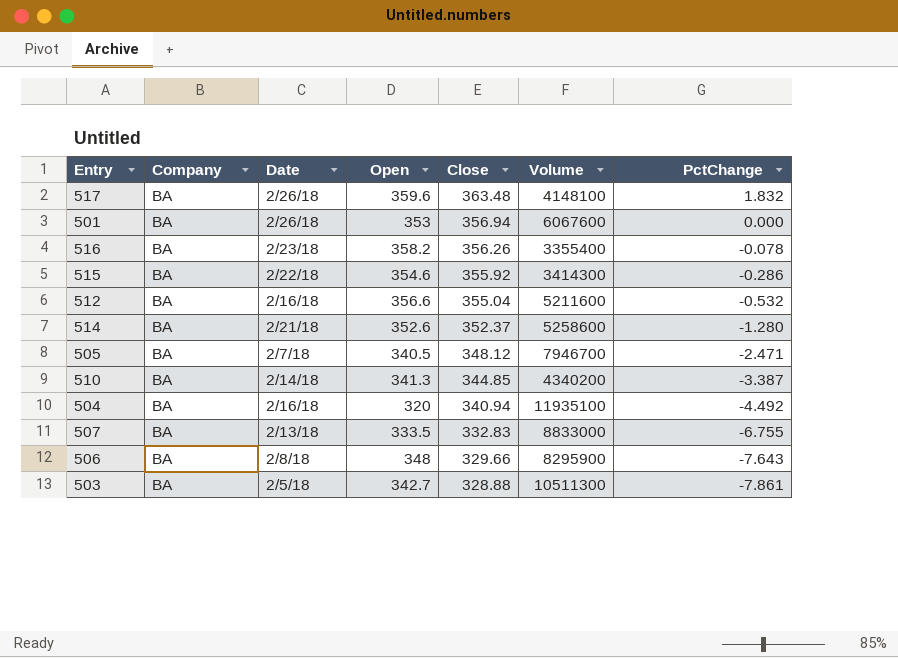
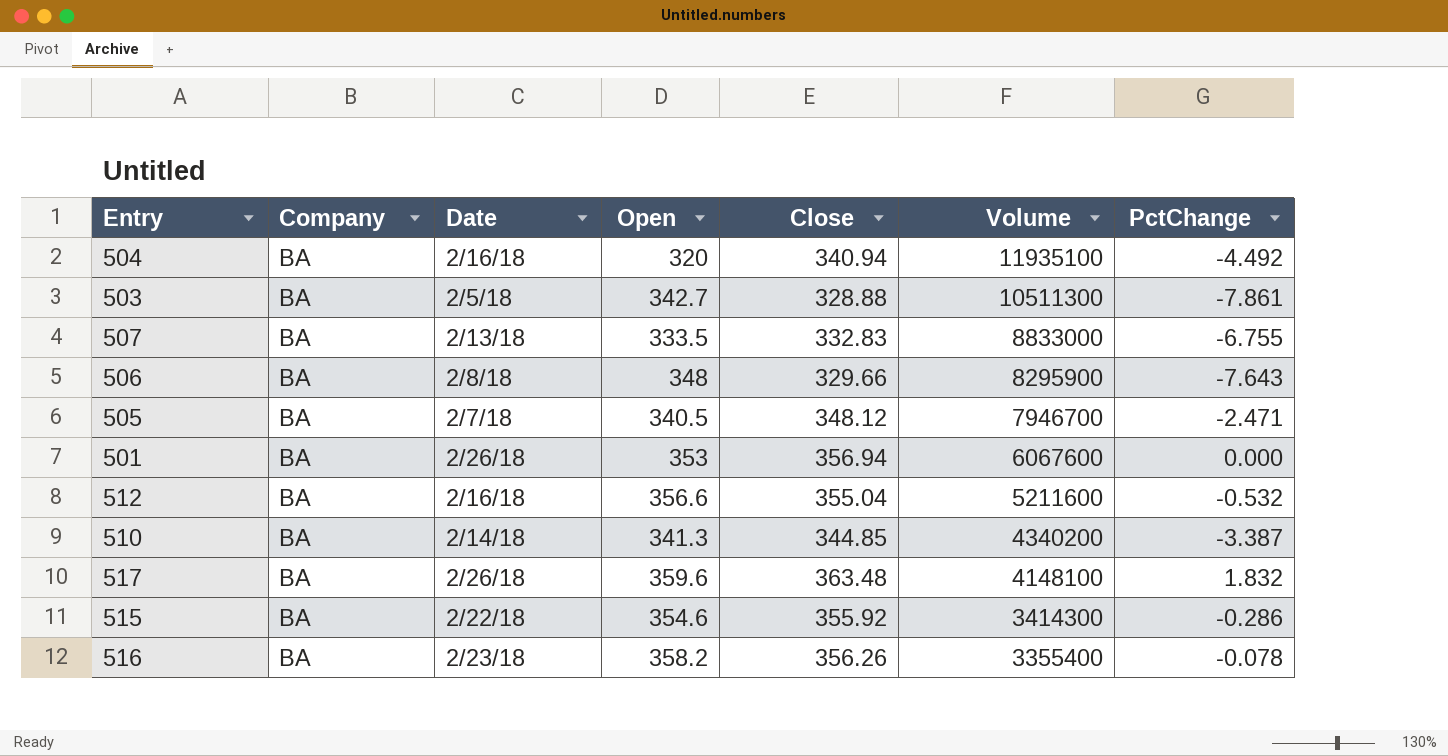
row order: Close descending -> Volume descending
row 514: BA | 2/21/18 | 352.6 | 352.37 | 5258600 | -1.280 -> none

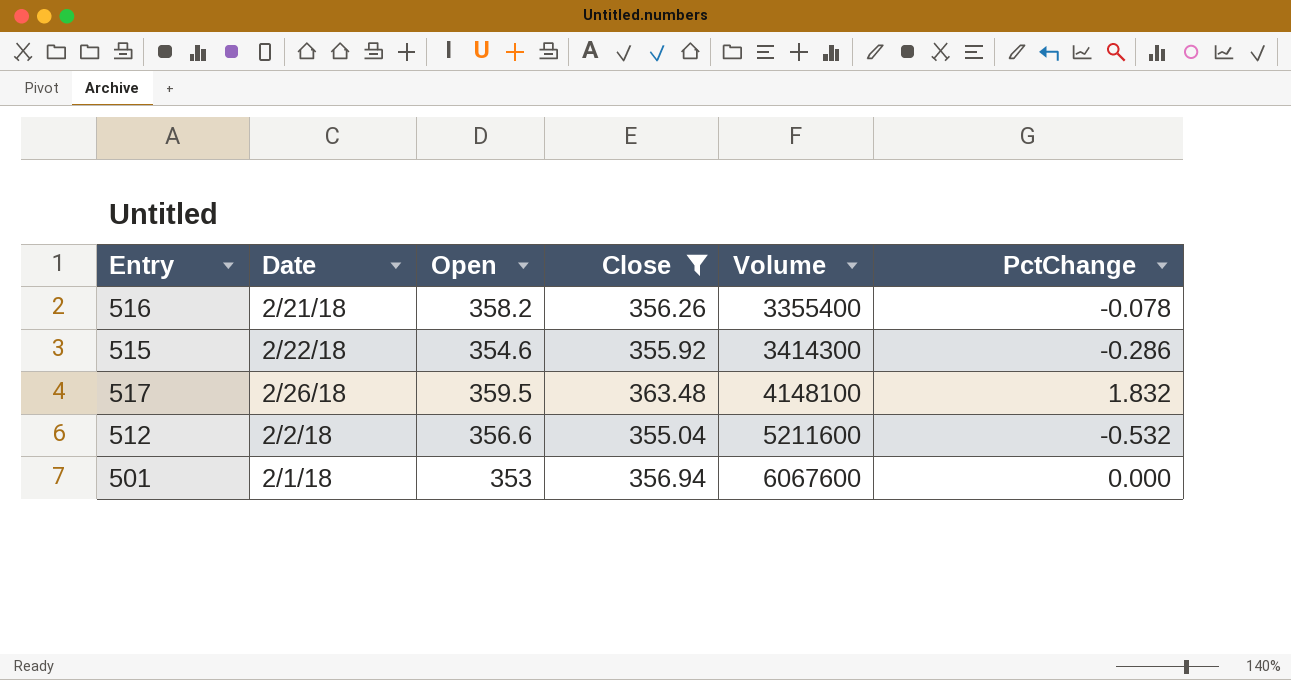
filter: none -> Close >= 355.04
row order: Volume descending -> Volume ascending
column Company | position: 2 -> none
516 | Date: 2/23/18 -> 2/21/18
517 | Open: 359.6 -> 359.5
512 | Date: 2/16/18 -> 2/2/18
501 | Date: 2/26/18 -> 2/1/18

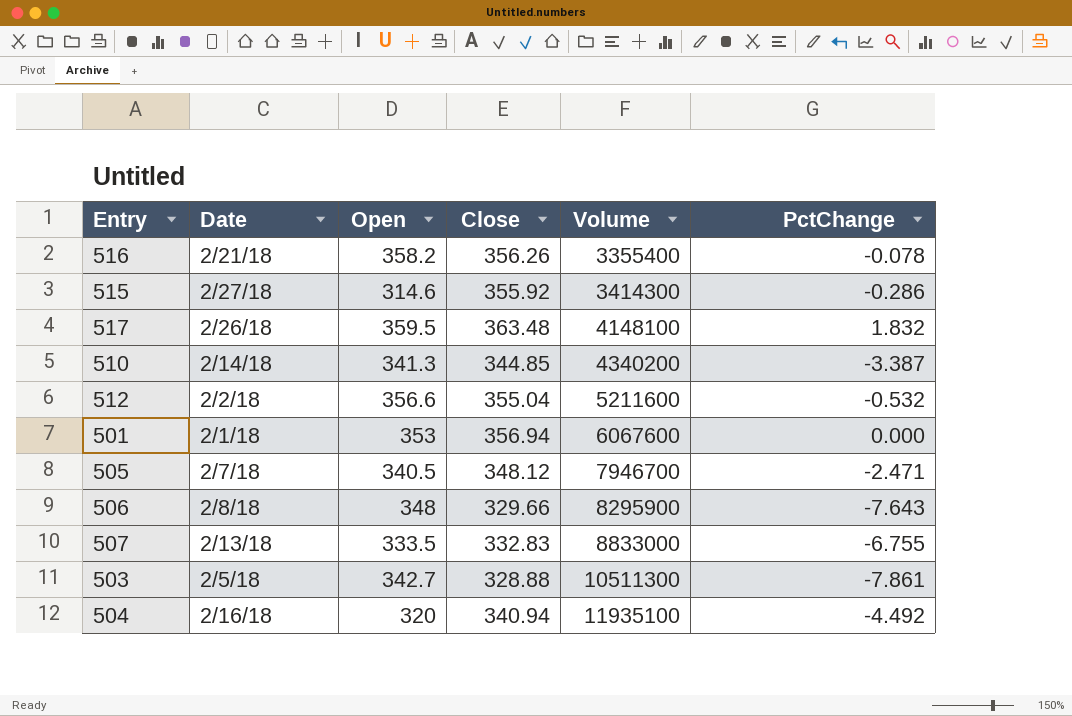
filter: Close >= 355.04 -> none
515 | Date: 2/22/18 -> 2/27/18
515 | Open: 354.6 -> 314.6

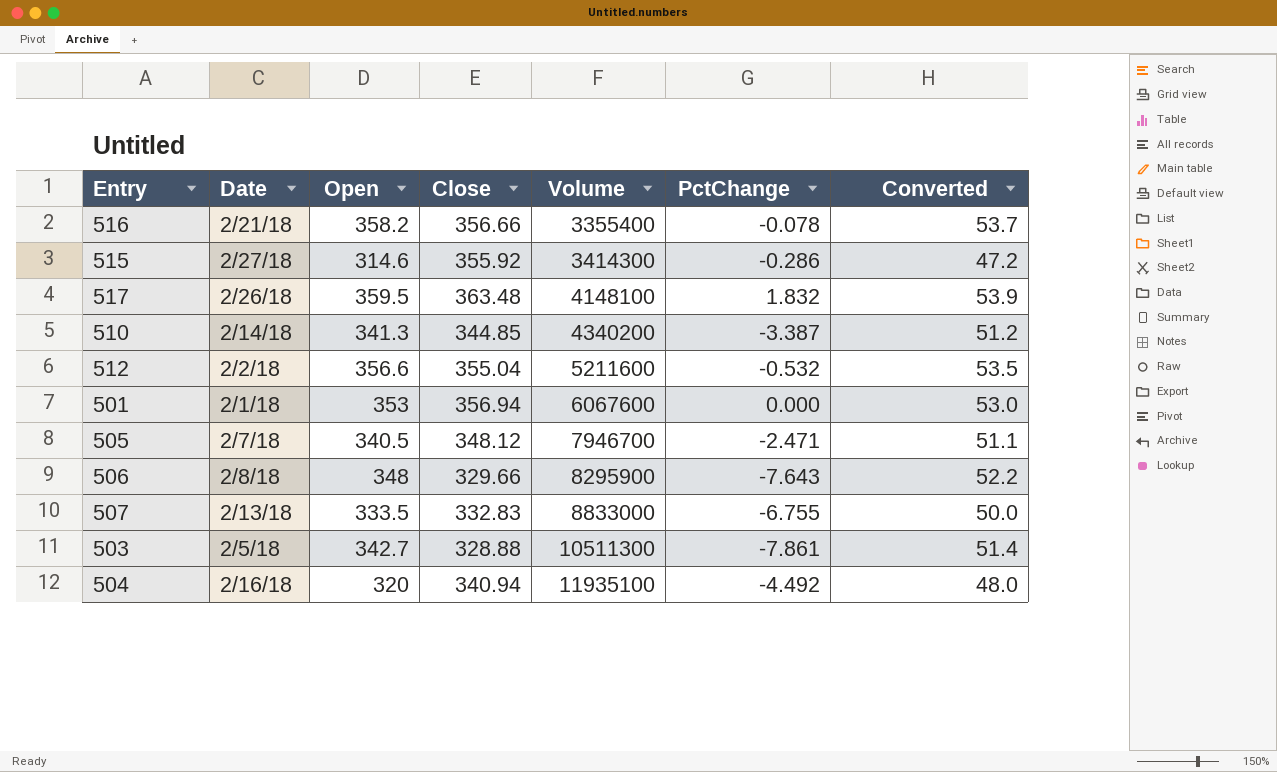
column Converted | formula: none -> [Open] * 0.15
516 | Close: 356.26 -> 356.66

